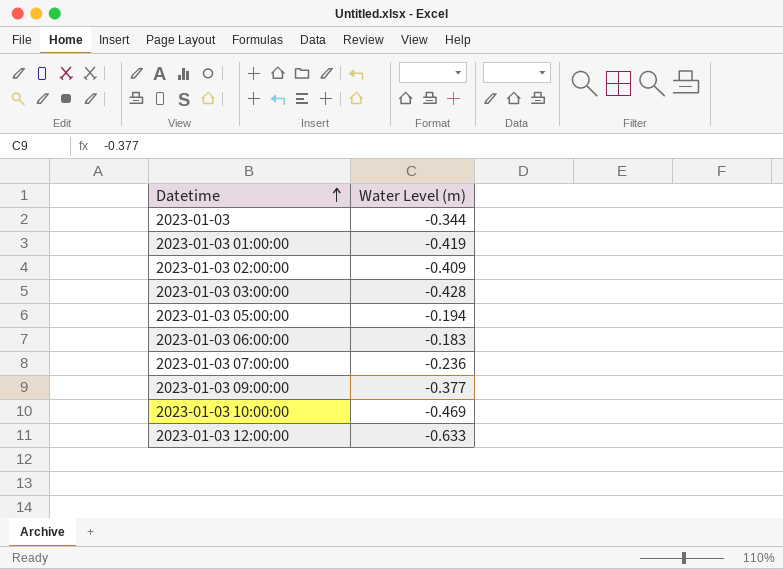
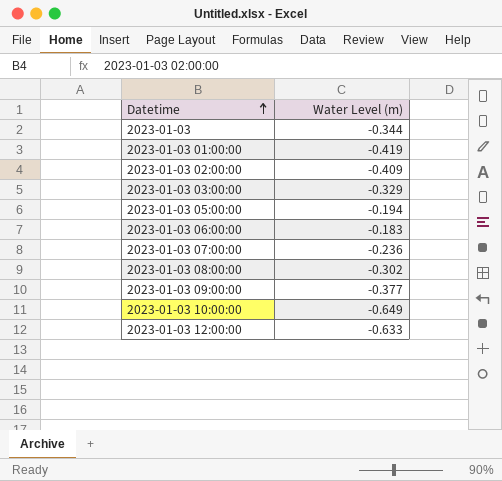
2023-01-03 03:00:00 | Water Level (m): -0.428 -> -0.329
row 2023-01-03 08:00:00: none -> -0.302
2023-01-03 10:00:00 | Water Level (m): -0.469 -> -0.649

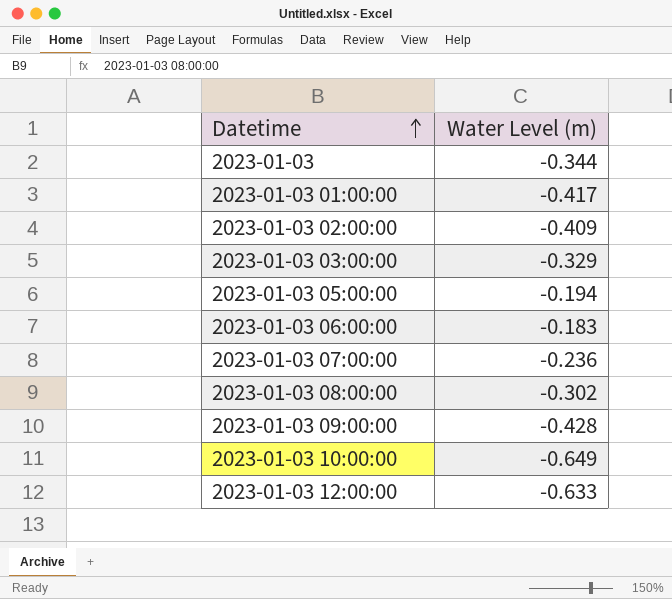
2023-01-03 01:00:00 | Water Level (m): -0.419 -> -0.417
2023-01-03 09:00:00 | Water Level (m): -0.377 -> -0.428

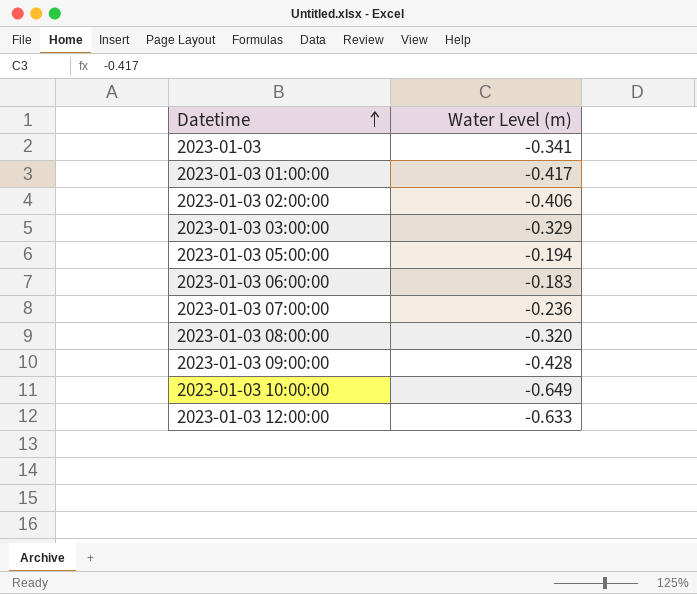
2023-01-03 | Water Level (m): -0.344 -> -0.341
2023-01-03 02:00:00 | Water Level (m): -0.409 -> -0.406
2023-01-03 08:00:00 | Water Level (m): -0.302 -> -0.320

